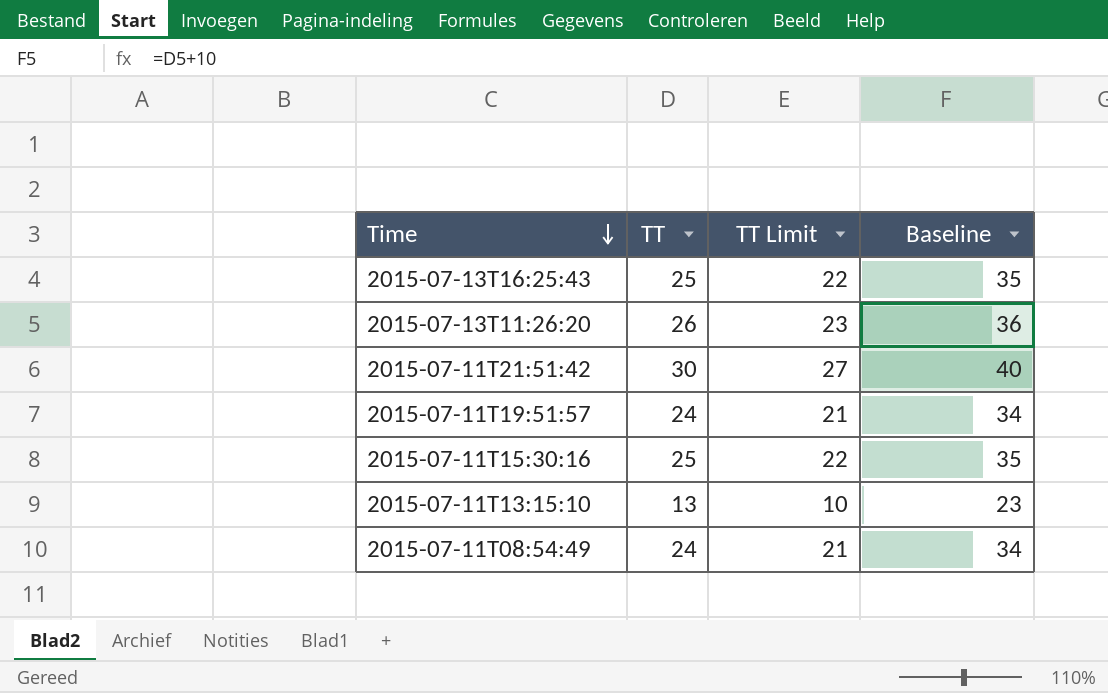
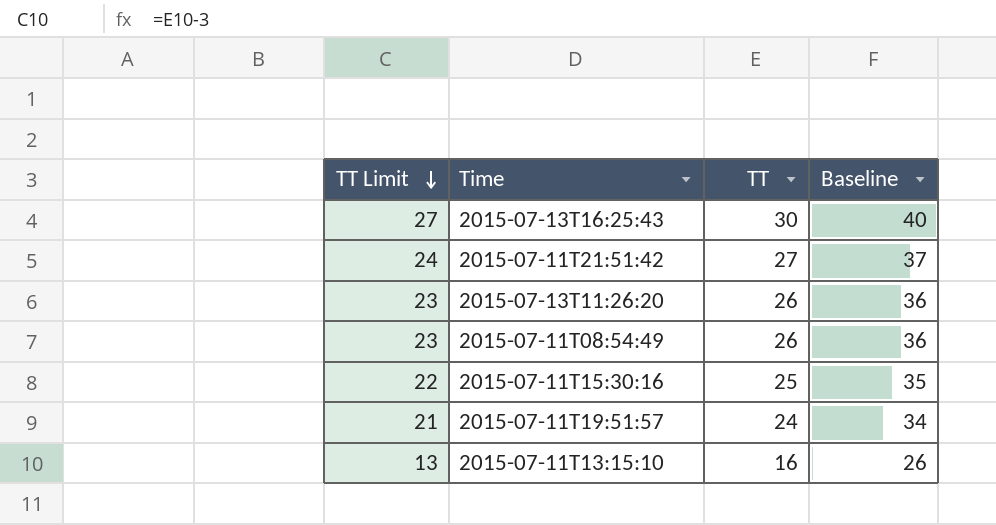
row order: Time descending -> TT Limit descending
column TT Limit | position: 3 -> 1
2015-07-13T16:25:43 | TT Limit: 22 -> 27
2015-07-13T16:25:43 | TT: 25 -> 30
2015-07-13T16:25:43 | Baseline: 35 -> 40
2015-07-11T21:51:42 | TT Limit: 27 -> 24
2015-07-11T21:51:42 | TT: 30 -> 27
2015-07-11T21:51:42 | Baseline: 40 -> 37
2015-07-11T08:54:49 | TT Limit: 21 -> 23
2015-07-11T08:54:49 | TT: 24 -> 26
2015-07-11T08:54:49 | Baseline: 34 -> 36
2015-07-11T13:15:10 | TT Limit: 10 -> 13
2015-07-11T13:15:10 | TT: 13 -> 16
2015-07-11T13:15:10 | Baseline: 23 -> 26

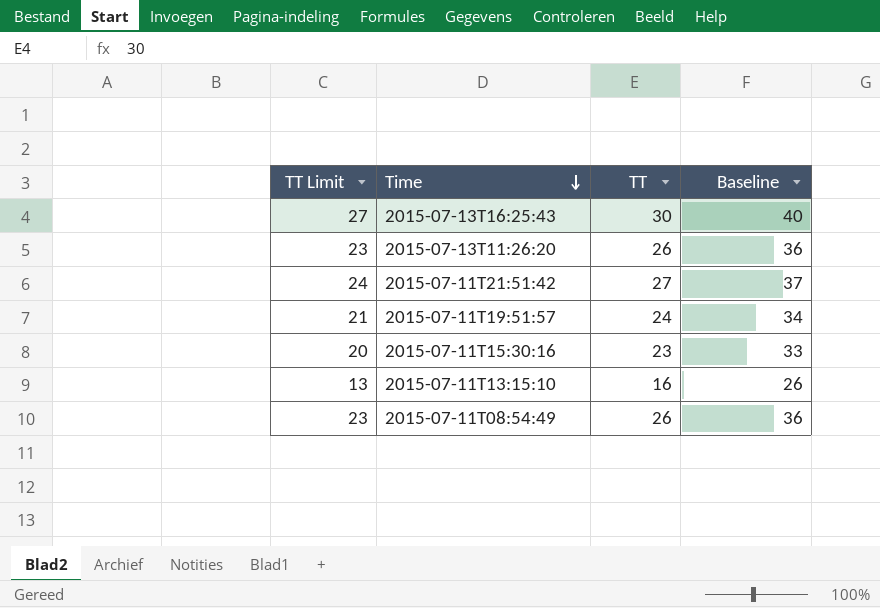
row order: TT Limit descending -> Time descending
2015-07-11T15:30:16 | TT Limit: 22 -> 20
2015-07-11T15:30:16 | TT: 25 -> 23
2015-07-11T15:30:16 | Baseline: 35 -> 33

